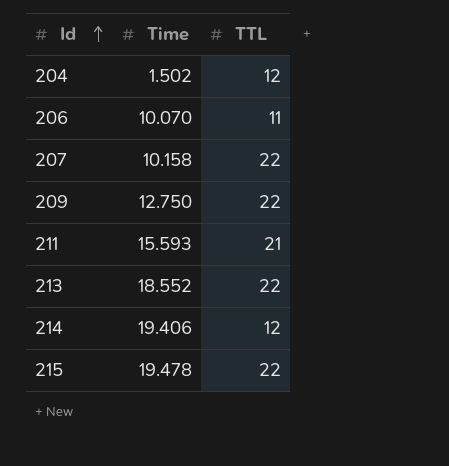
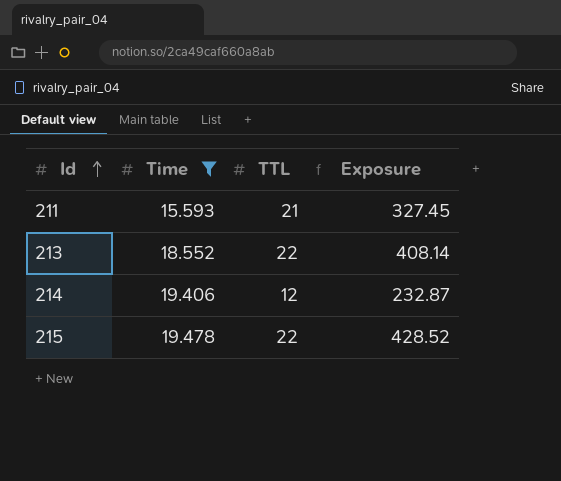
filter: none -> Time >= 15.593
column Exposure | formula: none -> [Time] * [TTL]

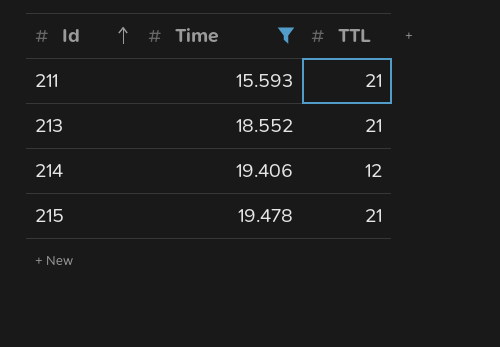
column Exposure | formula: [Time] * [TTL] -> none
213 | TTL: 22 -> 21
215 | TTL: 22 -> 21

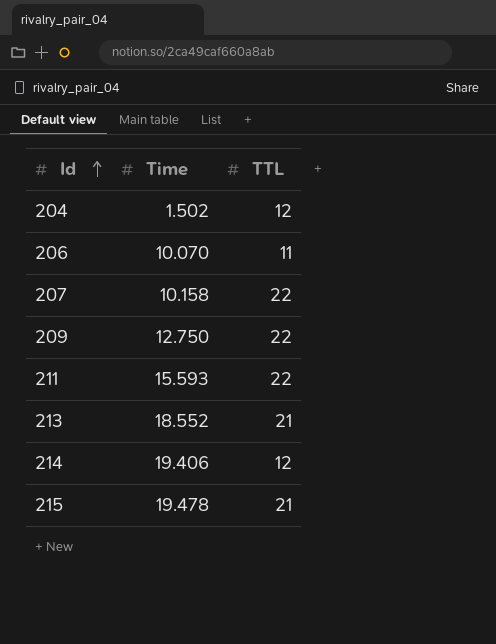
filter: Time >= 15.593 -> none
211 | TTL: 21 -> 22

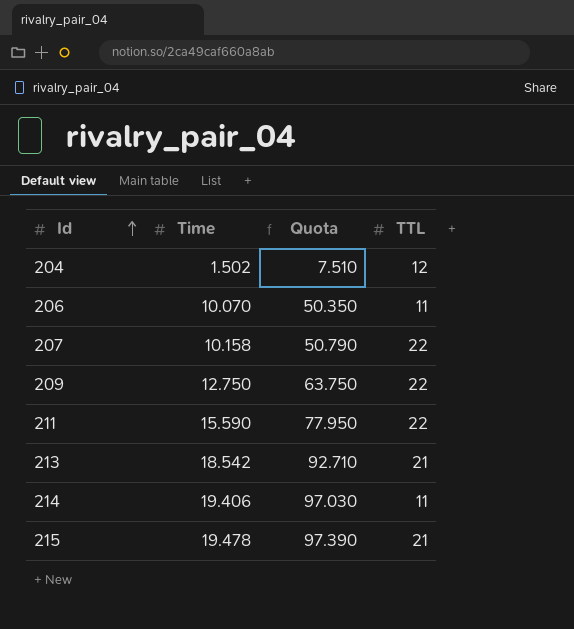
column Quota | formula: none -> [Time] * 5
211 | Time: 15.593 -> 15.590
213 | Time: 18.552 -> 18.542
214 | TTL: 12 -> 11

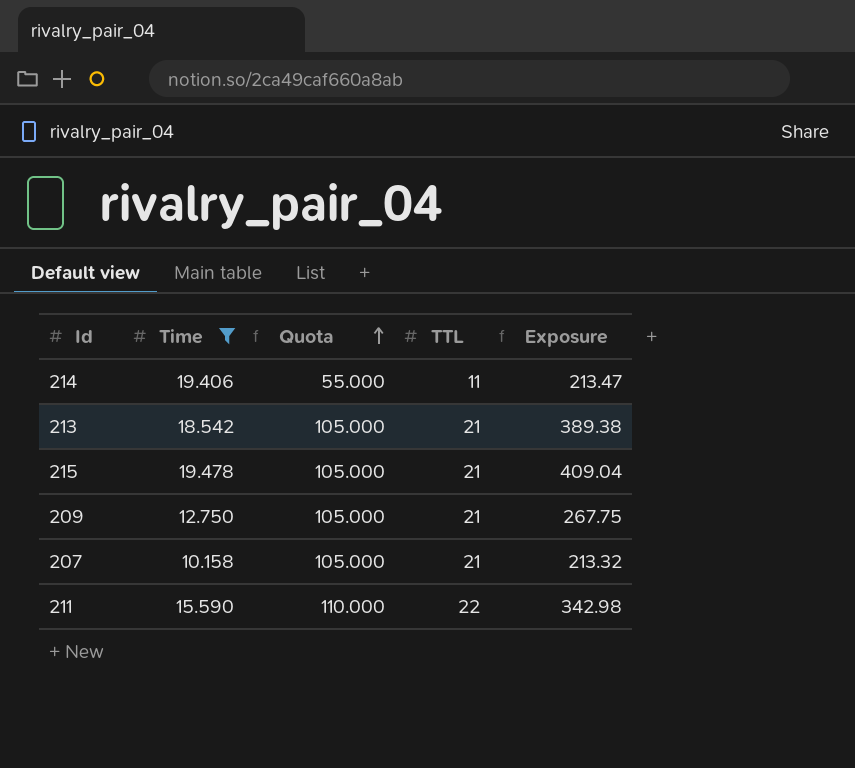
filter: none -> Time >= 10.158
row order: Id ascending -> Quota ascending
column Quota | formula: [Time] * 5 -> [TTL] * 5
column Exposure | formula: none -> [Time] * [TTL]
209 | TTL: 22 -> 21
207 | TTL: 22 -> 21

